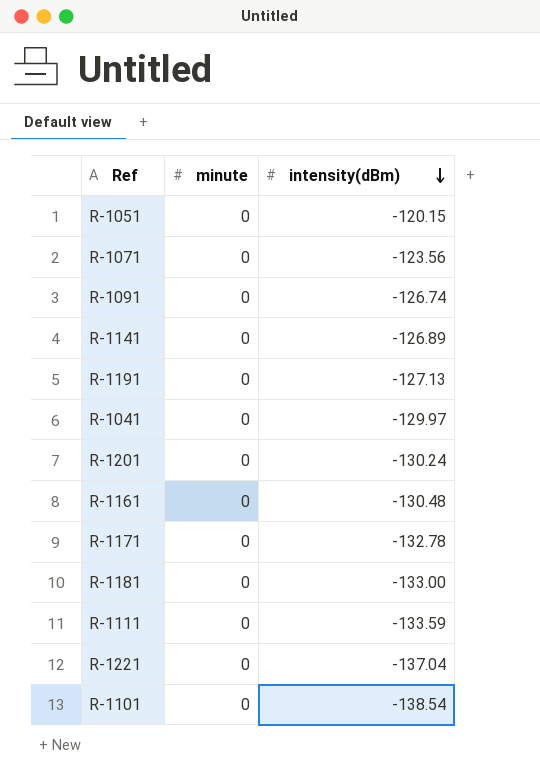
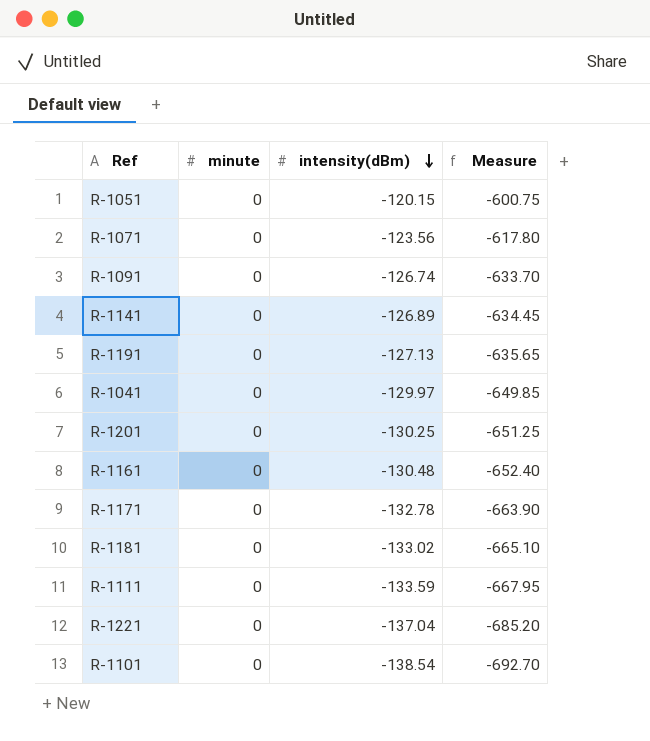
column Measure | formula: none -> [intensity(dBm)] * 5
R-1201 | intensity(dBm): -130.24 -> -130.25
R-1181 | intensity(dBm): -133.00 -> -133.02

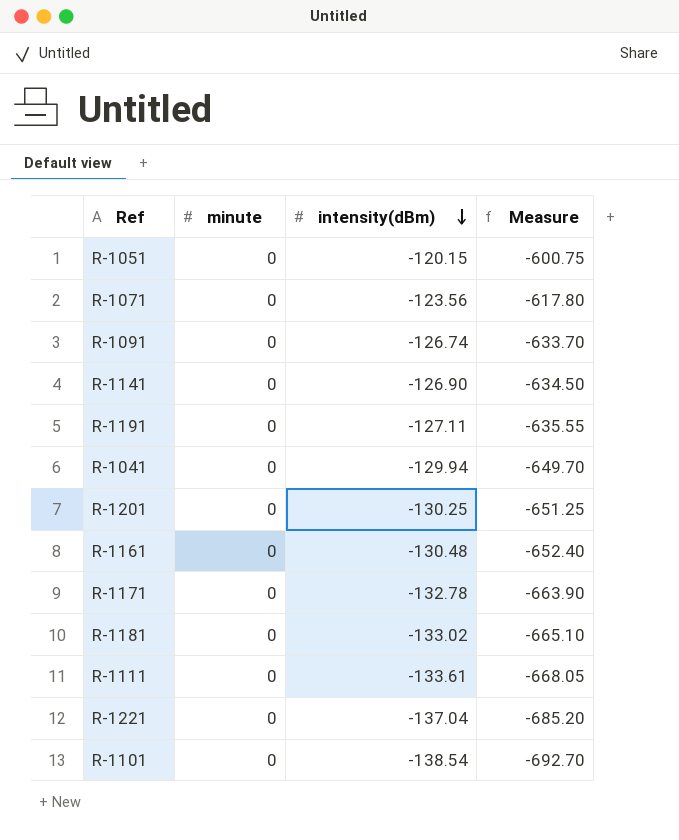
R-1141 | intensity(dBm): -126.89 -> -126.90
R-1141 | Measure: -634.45 -> -634.50
R-1191 | intensity(dBm): -127.13 -> -127.11
R-1191 | Measure: -635.65 -> -635.55
R-1041 | intensity(dBm): -129.97 -> -129.94
R-1041 | Measure: -649.85 -> -649.70
R-1111 | intensity(dBm): -133.59 -> -133.61
R-1111 | Measure: -667.95 -> -668.05

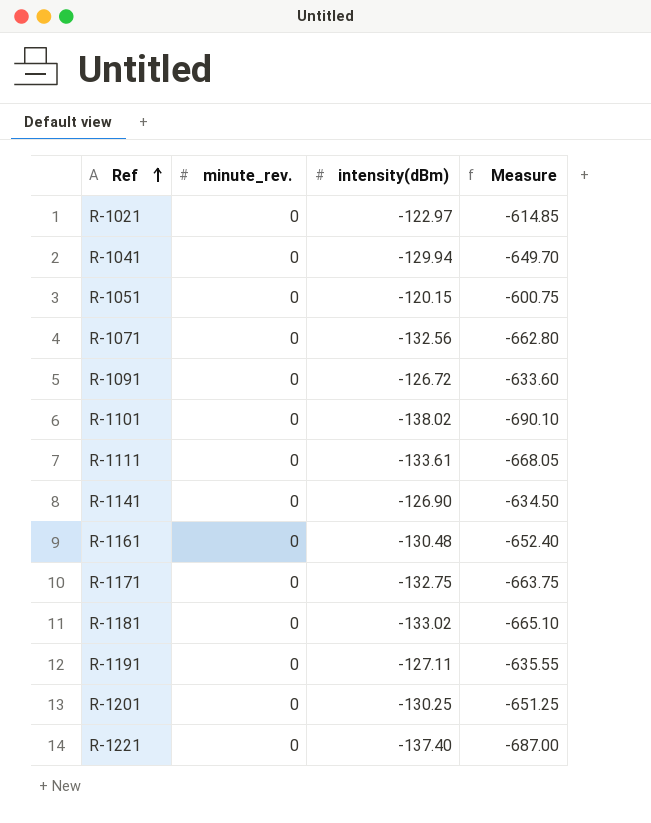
row order: intensity(dBm) descending -> Ref ascending
column name: minute -> minute_rev.
row R-1021: none -> 0 | -122.97 | -614.85
R-1071 | intensity(dBm): -123.56 -> -132.56
R-1071 | Measure: -617.80 -> -662.80
R-1091 | intensity(dBm): -126.74 -> -126.72
R-1091 | Measure: -633.70 -> -633.60
R-1101 | intensity(dBm): -138.54 -> -138.02
R-1101 | Measure: -692.70 -> -690.10
R-1171 | intensity(dBm): -132.78 -> -132.75
R-1171 | Measure: -663.90 -> -663.75
R-1221 | intensity(dBm): -137.04 -> -137.40
R-1221 | Measure: -685.20 -> -687.00

